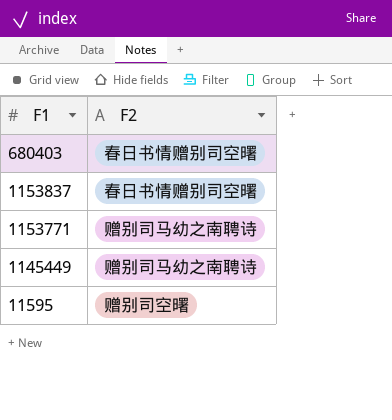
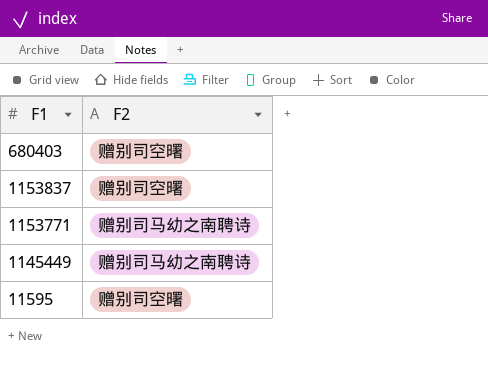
680403 | F2: 春日书情赠别司空曙 -> 赠别司空曙
1153837 | F2: 春日书情赠别司空曙 -> 赠别司空曙

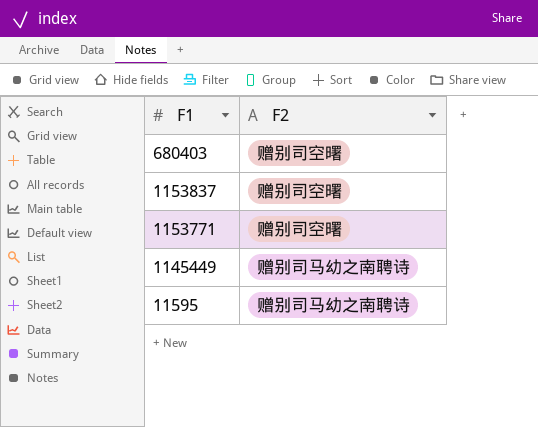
1153771 | F2: 赠别司马幼之南聘诗 -> 赠别司空曙
11595 | F2: 赠别司空曙 -> 赠别司马幼之南聘诗

